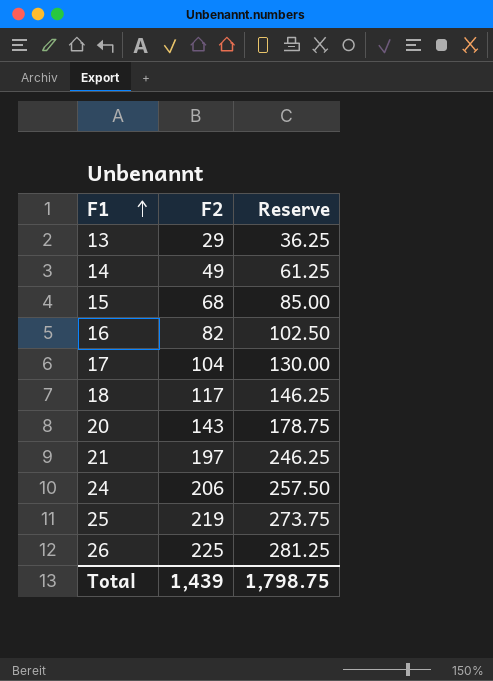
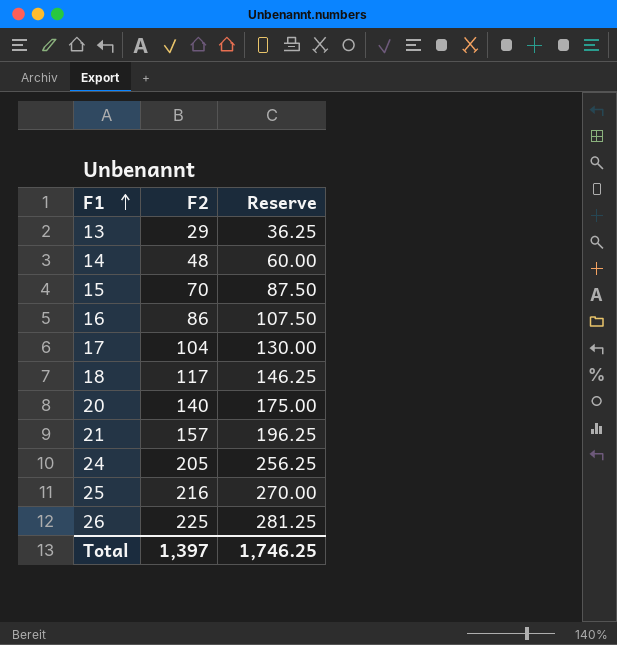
14 | F2: 49 -> 48
14 | Reserve: 61.25 -> 60.00
15 | F2: 68 -> 70
15 | Reserve: 85.00 -> 87.50
16 | F2: 82 -> 86
16 | Reserve: 102.50 -> 107.50
20 | F2: 143 -> 140
20 | Reserve: 178.75 -> 175.00
21 | F2: 197 -> 157
21 | Reserve: 246.25 -> 196.25
24 | F2: 206 -> 205
24 | Reserve: 257.50 -> 256.25
25 | F2: 219 -> 216
25 | Reserve: 273.75 -> 270.00
Total | F2: 1,439 -> 1,397
Total | Reserve: 1,798.75 -> 1,746.25

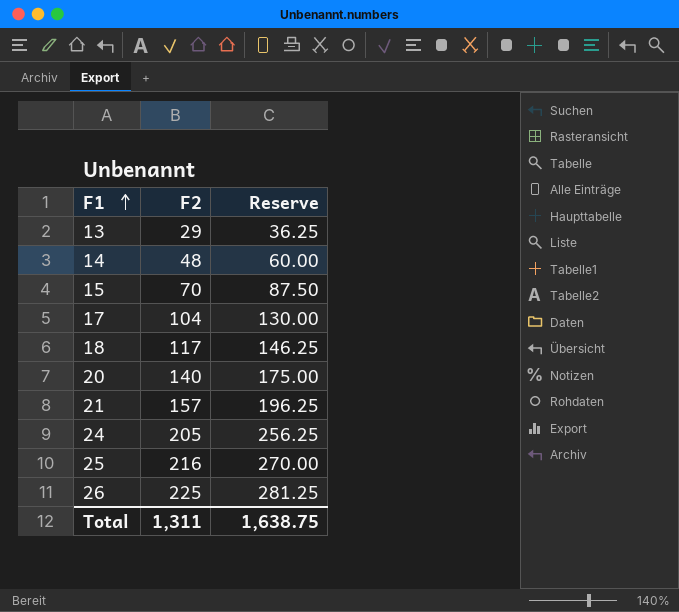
row 16: 86 | 107.50 -> none
Total | F2: 1,397 -> 1,311
Total | Reserve: 1,746.25 -> 1,638.75

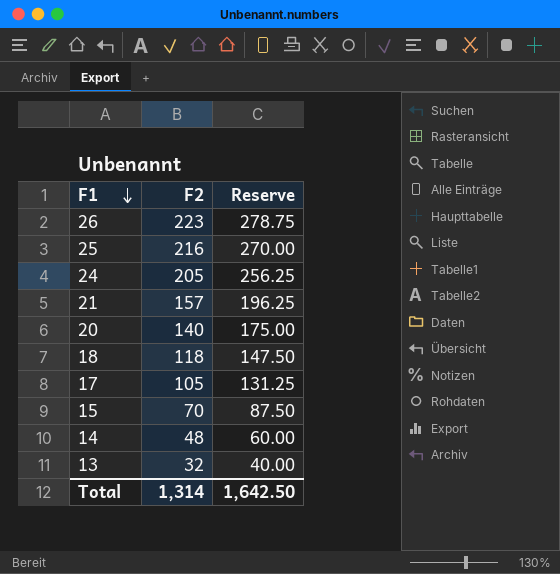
row order: F1 ascending -> F1 descending
26 | F2: 225 -> 223
26 | Reserve: 281.25 -> 278.75
18 | F2: 117 -> 118
18 | Reserve: 146.25 -> 147.50
17 | F2: 104 -> 105
17 | Reserve: 130.00 -> 131.25
13 | F2: 29 -> 32
13 | Reserve: 36.25 -> 40.00
Total | F2: 1,311 -> 1,314
Total | Reserve: 1,638.75 -> 1,642.50

